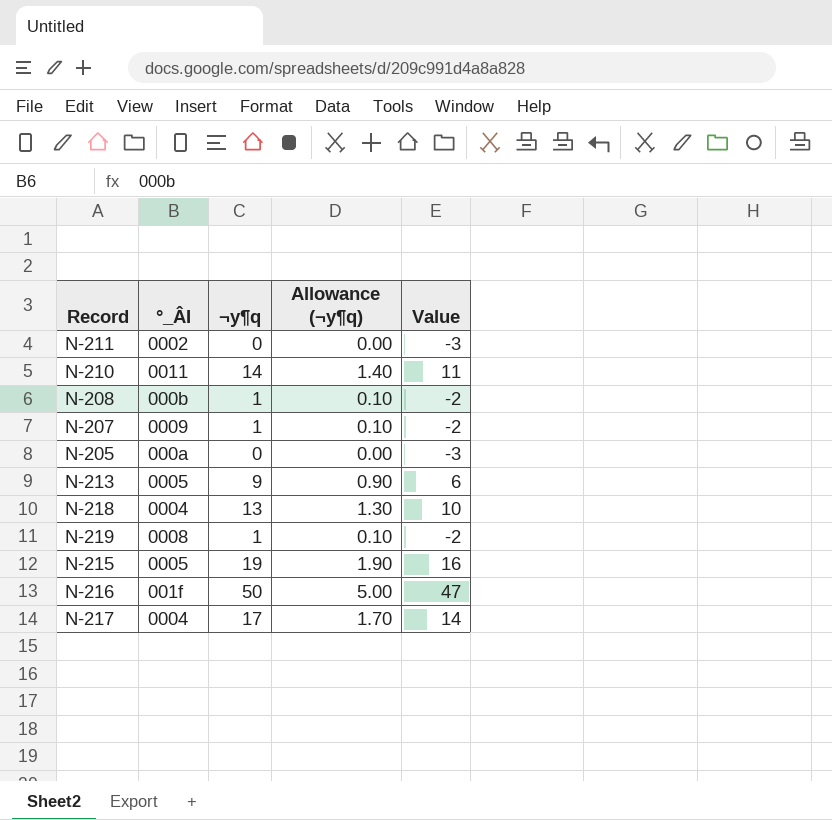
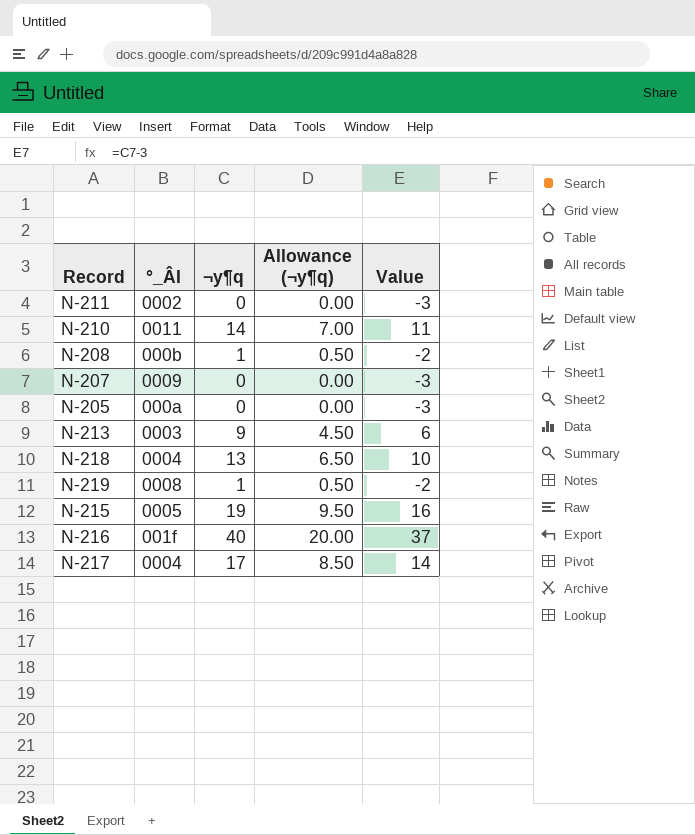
column Allowance (¬y¶q) | formula: [¬y¶q] * 0.1 -> [¬y¶q] * 0.5
N-207 | ¬y¶q: 1 -> 0
N-207 | Value: -2 -> -3
N-213 | °_ÂI: 0005 -> 0003
N-216 | ¬y¶q: 50 -> 40
N-216 | Value: 47 -> 37

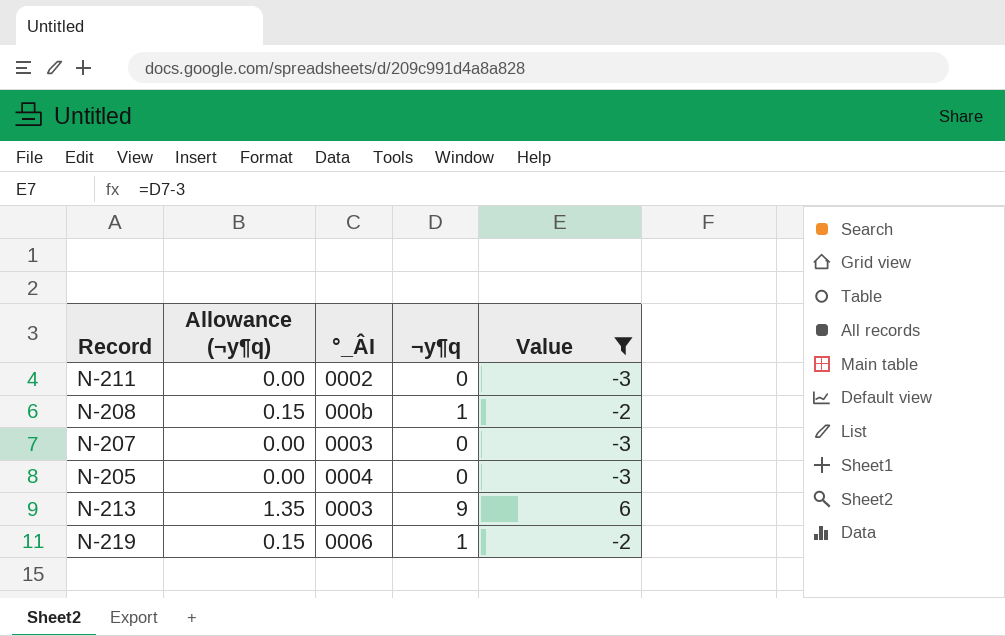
filter: none -> Value <= 6
column Allowance (¬y¶q) | formula: [¬y¶q] * 0.5 -> [¬y¶q] * 0.15
column Allowance (¬y¶q) | position: 4 -> 2
N-207 | °_ÂI: 0009 -> 0003
N-205 | °_ÂI: 000a -> 0004
N-219 | °_ÂI: 0008 -> 0006

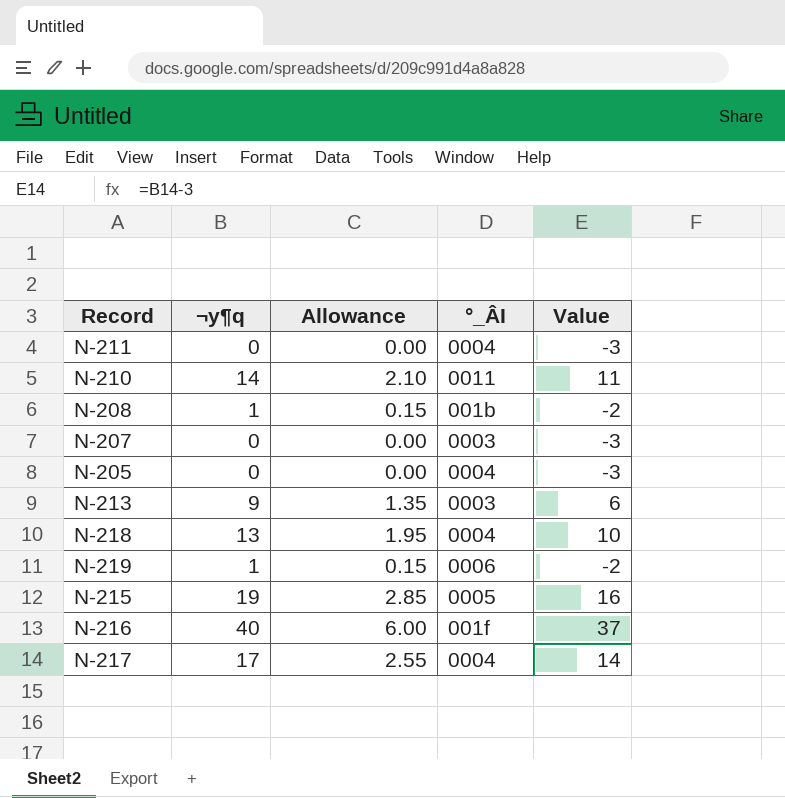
filter: Value <= 6 -> none
column ¬y¶q | position: 4 -> 2
column name: Allowance (¬y¶q) -> Allowance
N-211 | °_ÂI: 0002 -> 0004
N-208 | °_ÂI: 000b -> 001b

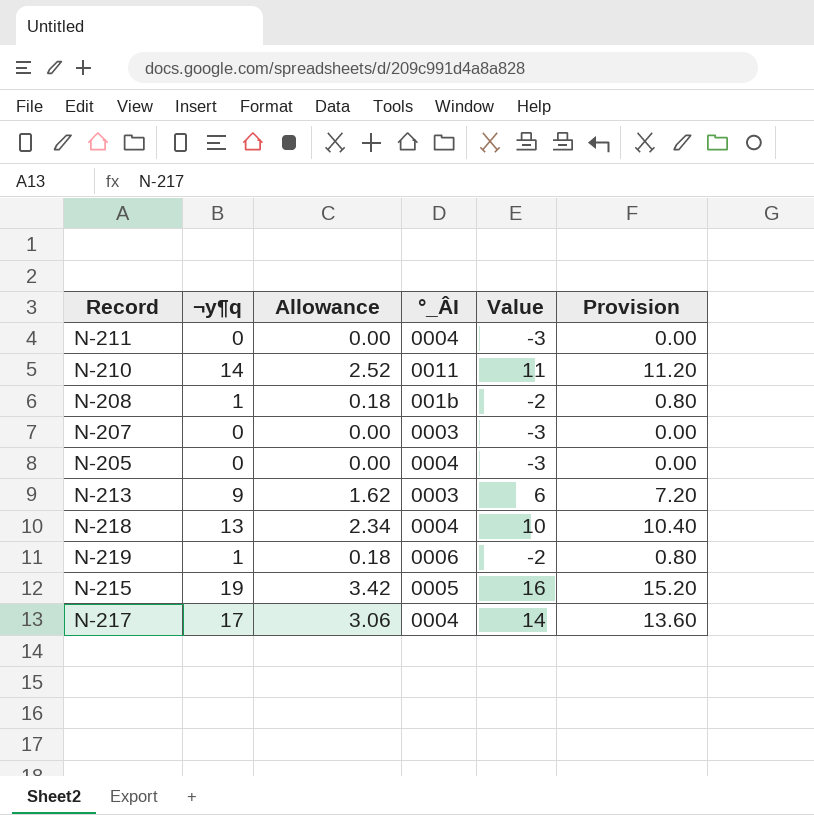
column Allowance | formula: [¬y¶q] * 0.15 -> [¬y¶q] * 0.18
column Provision | formula: none -> [¬y¶q] * 0.8
row N-216: 40 | 6.00 | 001f | 37 -> none

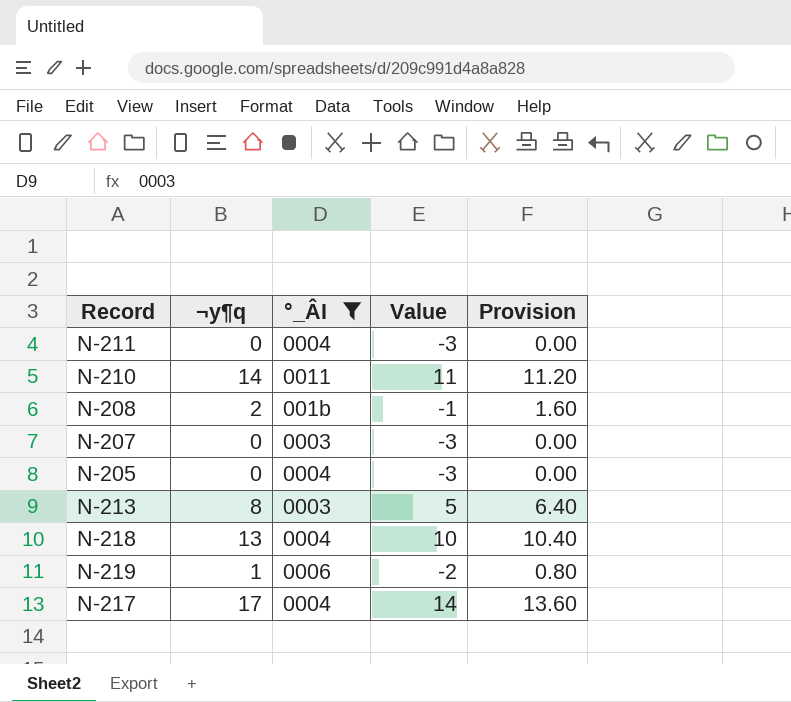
filter: none -> °_ÂI != 0005
column Allowance | formula: [¬y¶q] * 0.18 -> none
N-208 | ¬y¶q: 1 -> 2
N-208 | Value: -2 -> -1
N-208 | Provision: 0.80 -> 1.60
N-213 | ¬y¶q: 9 -> 8
N-213 | Value: 6 -> 5
N-213 | Provision: 7.20 -> 6.40

